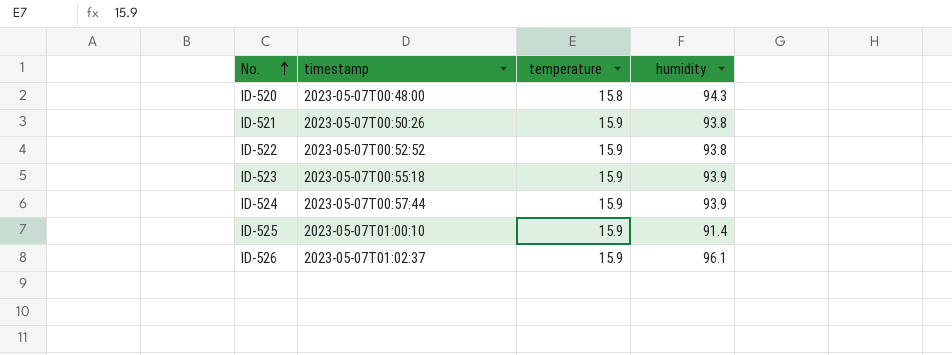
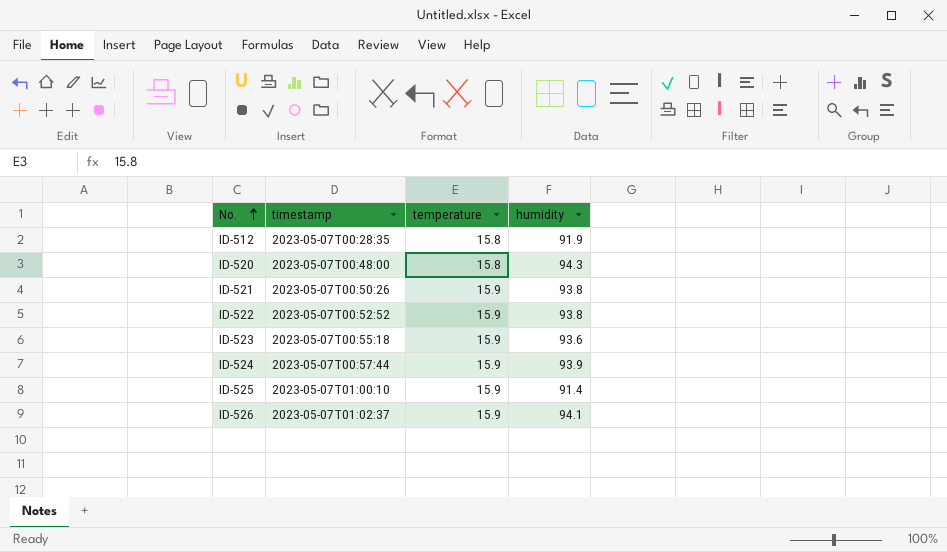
row ID-512: none -> 2023-05-07T00:28:35 | 15.8 | 91.9
ID-523 | humidity: 93.9 -> 93.6
ID-526 | humidity: 96.1 -> 94.1

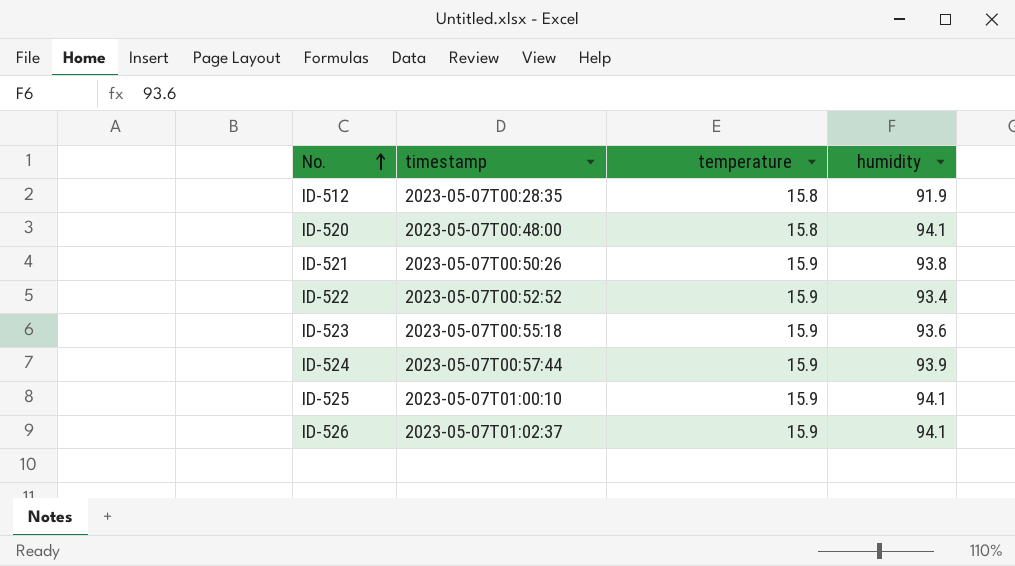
ID-520 | humidity: 94.3 -> 94.1
ID-522 | humidity: 93.8 -> 93.4
ID-525 | humidity: 91.4 -> 94.1

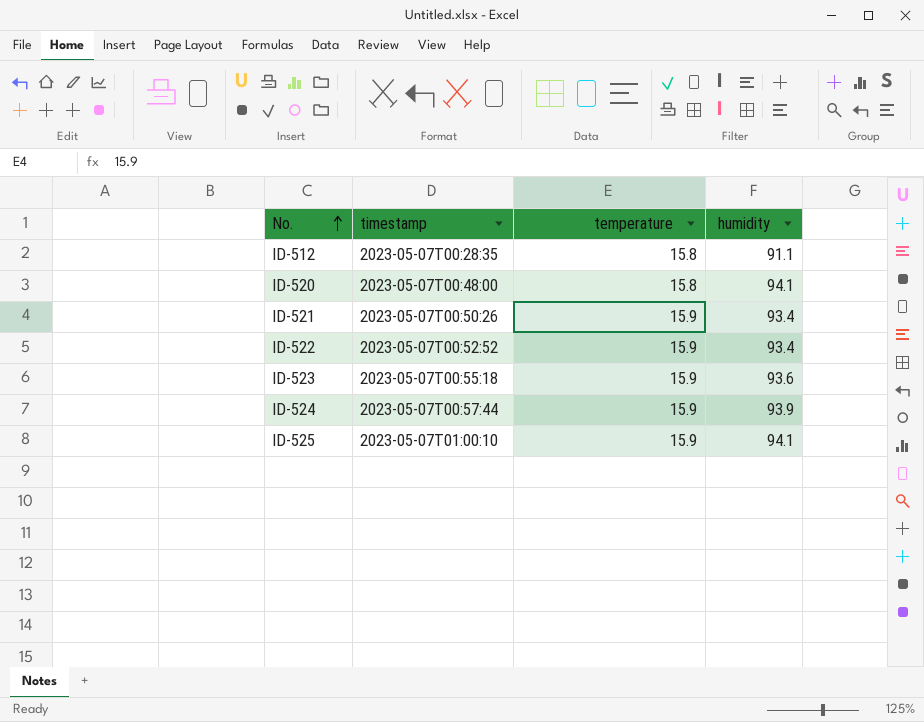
row ID-526: 2023-05-07T01:02:37 | 15.9 | 94.1 -> none
ID-512 | humidity: 91.9 -> 91.1
ID-521 | humidity: 93.8 -> 93.4

